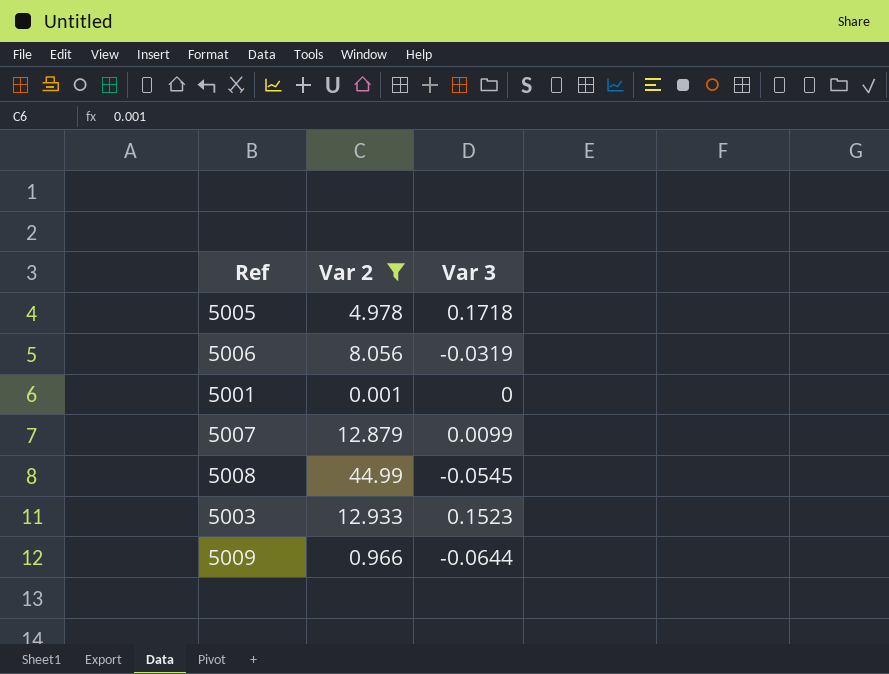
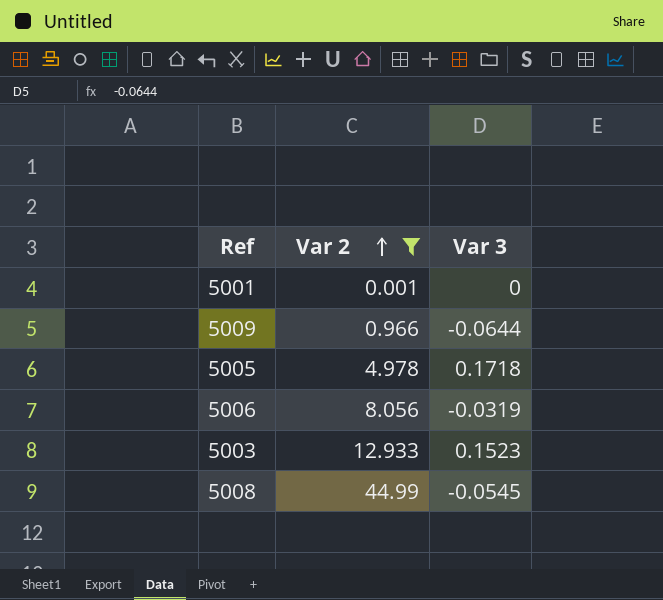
row order: none -> Var 2 ascending
row 5007: 12.879 | 0.0099 -> none

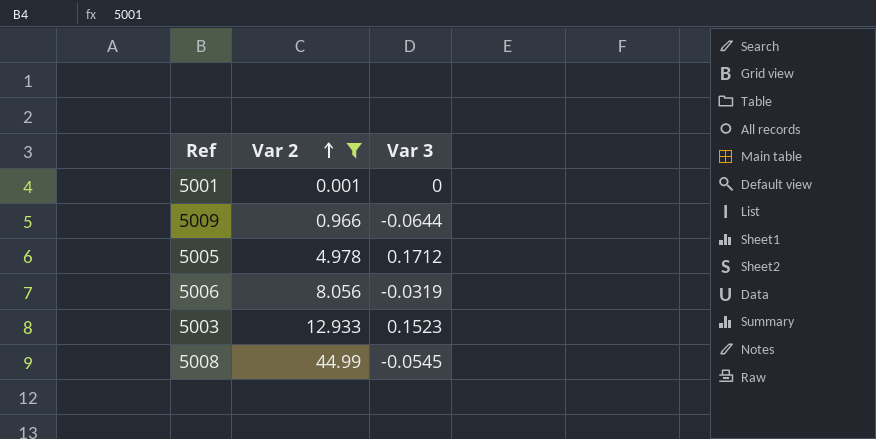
5005 | Var 3: 0.1718 -> 0.1712

